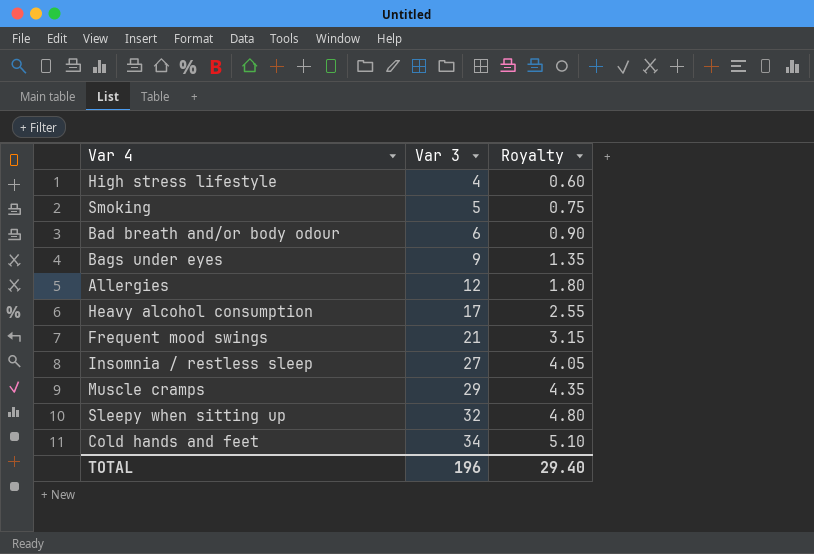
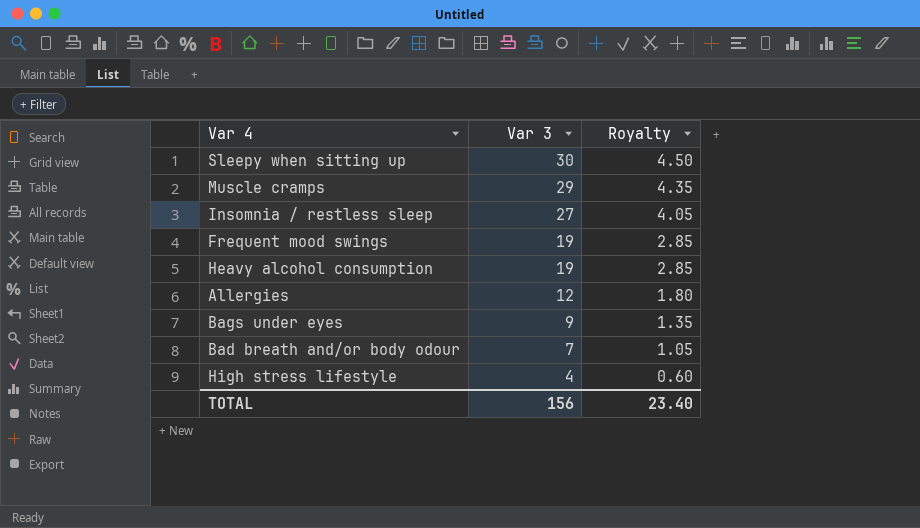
row order: Var 3 ascending -> Var 3 descending
row Smoking: 5 | 0.75 -> none
row Cold hands and feet: 34 | 5.10 -> none
Sleepy when sitting up | Var 3: 32 -> 30
Sleepy when sitting up | Royalty: 4.80 -> 4.50
Frequent mood swings | Var 3: 21 -> 19
Frequent mood swings | Royalty: 3.15 -> 2.85
Heavy alcohol consumption | Var 3: 17 -> 19
Heavy alcohol consumption | Royalty: 2.55 -> 2.85
Bad breath and/or body odour | Var 3: 6 -> 7
Bad breath and/or body odour | Royalty: 0.90 -> 1.05
TOTAL | Var 3: 196 -> 156
TOTAL | Royalty: 29.40 -> 23.40

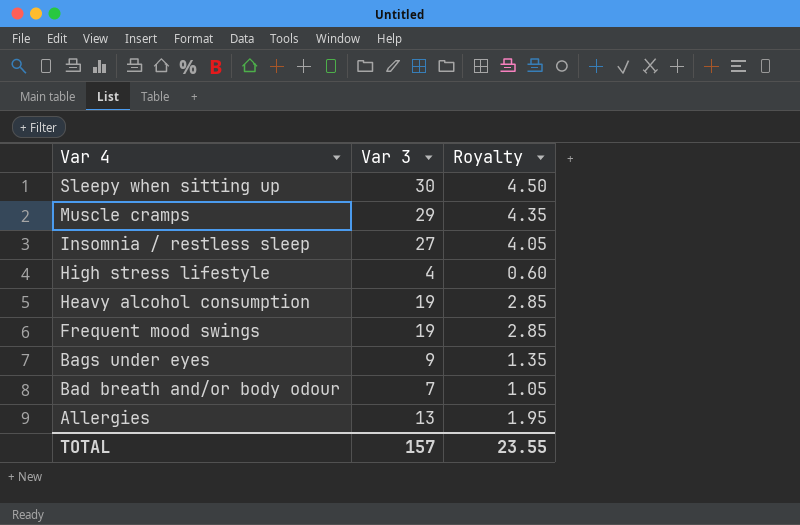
row order: Var 3 descending -> Var 4 descending
Allergies | Var 3: 12 -> 13
Allergies | Royalty: 1.80 -> 1.95
TOTAL | Var 3: 156 -> 157
TOTAL | Royalty: 23.40 -> 23.55

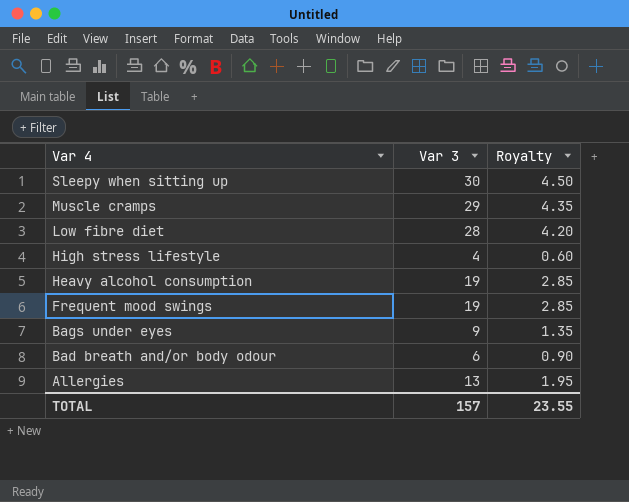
row Insomnia / restless sleep: 27 | 4.05 -> none
row Low fibre diet: none -> 28 | 4.20
Bad breath and/or body odour | Var 3: 7 -> 6
Bad breath and/or body odour | Royalty: 1.05 -> 0.90

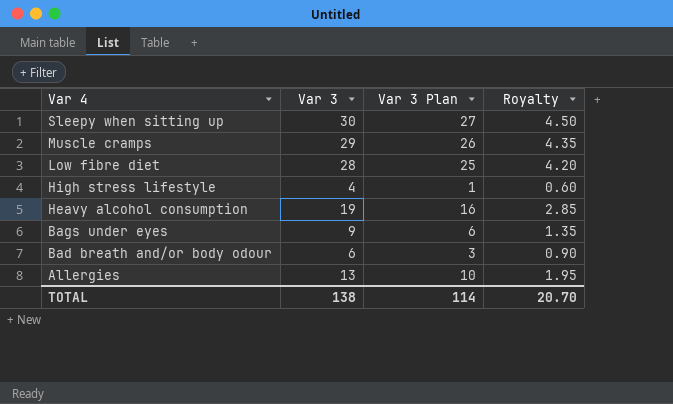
column Var 3 Plan | formula: none -> [Var 3] - 3
row Frequent mood swings: 19 | 2.85 -> none
TOTAL | Var 3: 157 -> 138
TOTAL | Royalty: 23.55 -> 20.70

